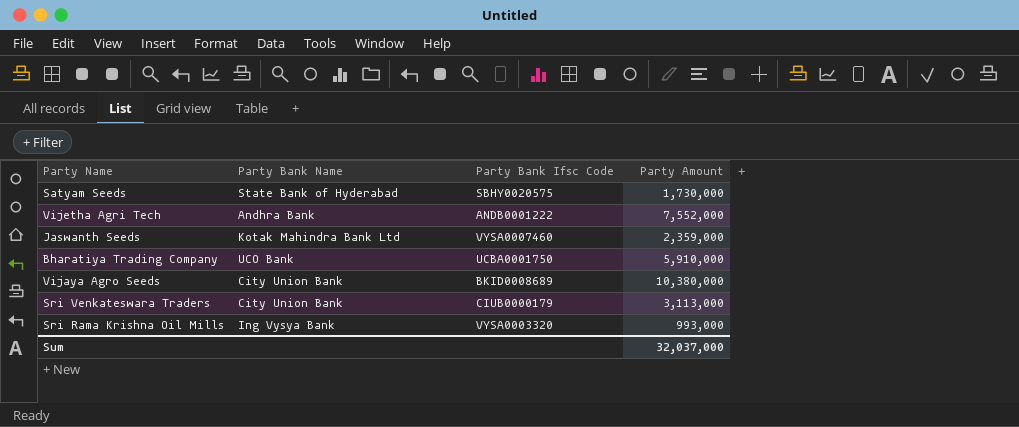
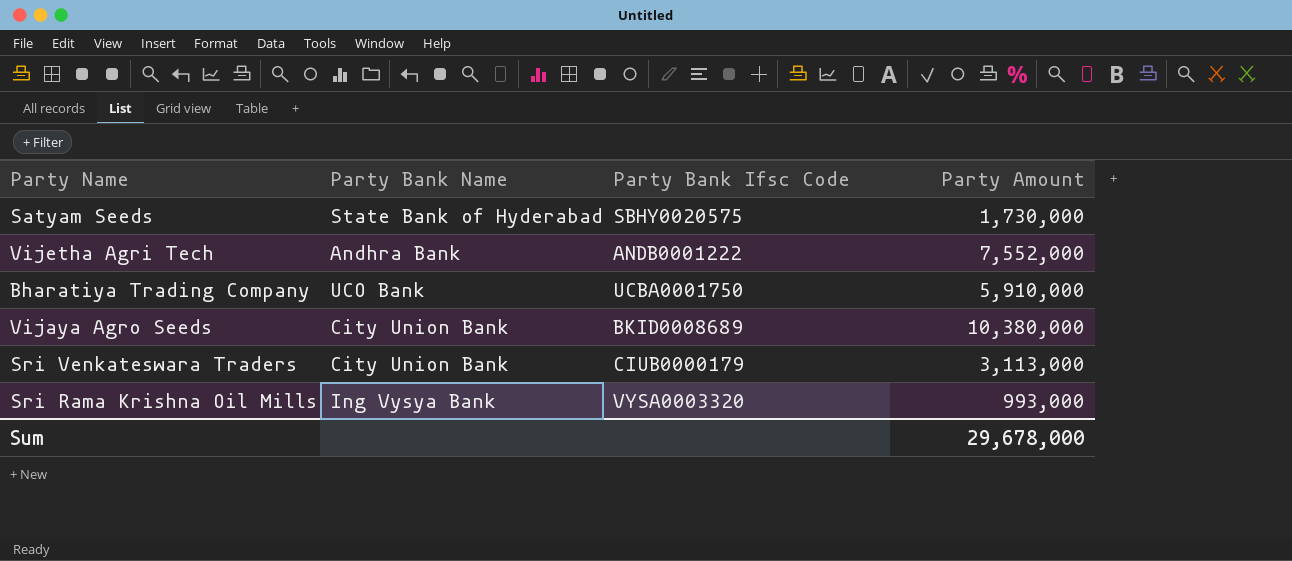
row Jaswanth Seeds: Kotak Mahindra Bank Ltd | VYSA0007460 | 2,359,000 -> none
Sum | Party Amount: 32,037,000 -> 29,678,000

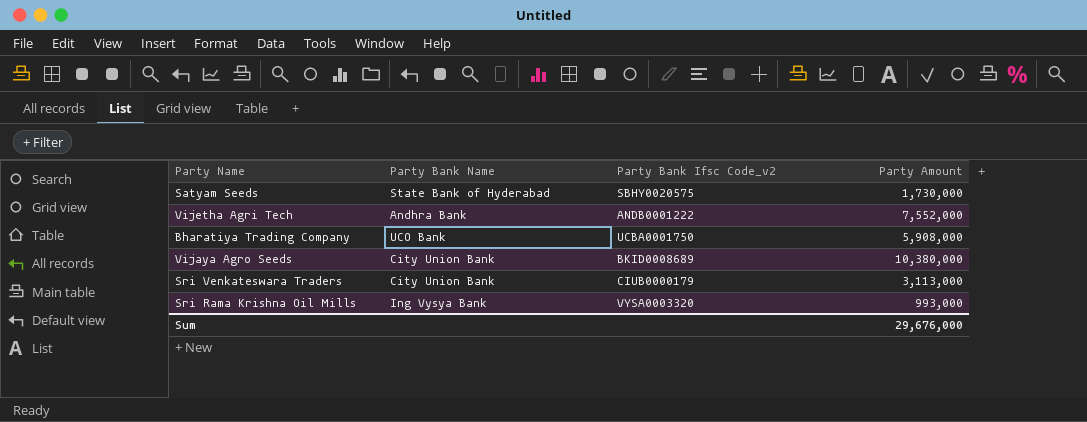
column name: Party Bank Ifsc Code -> Party Bank Ifsc Code_v2
Bharatiya Trading Company | Party Amount: 5,910,000 -> 5,908,000
Sum | Party Amount: 29,678,000 -> 29,676,000

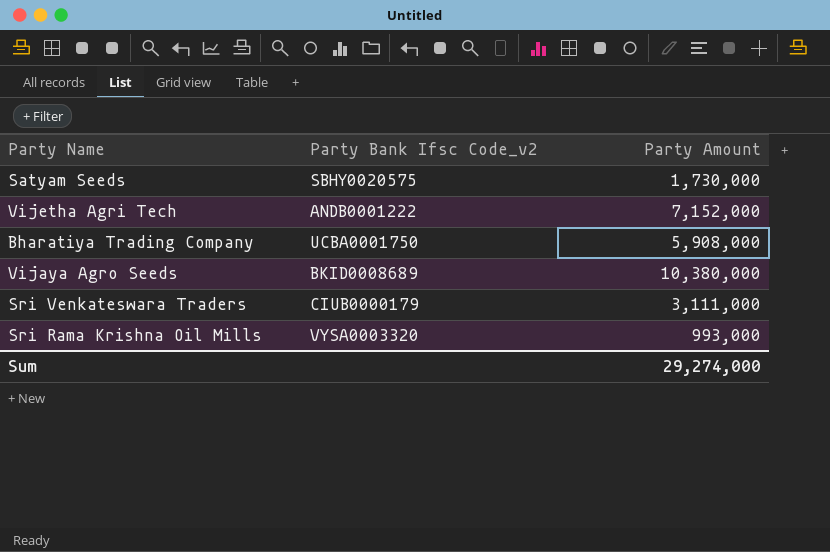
column Party Bank Name | position: 2 -> none
Vijetha Agri Tech | Party Amount: 7,552,000 -> 7,152,000
Sri Venkateswara Traders | Party Amount: 3,113,000 -> 3,111,000
Sum | Party Amount: 29,676,000 -> 29,274,000

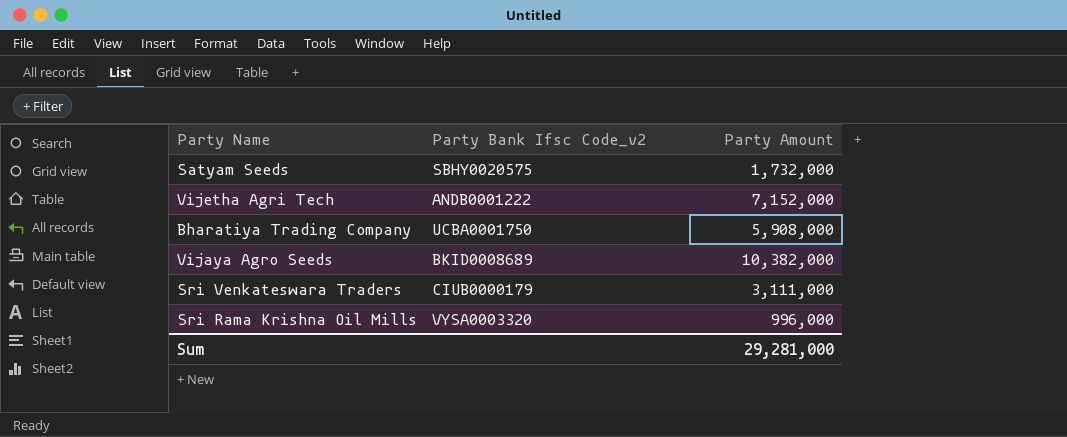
Satyam Seeds | Party Amount: 1,730,000 -> 1,732,000
Vijaya Agro Seeds | Party Amount: 10,380,000 -> 10,382,000
Sri Rama Krishna Oil Mills | Party Amount: 993,000 -> 996,000
Sum | Party Amount: 29,274,000 -> 29,281,000

